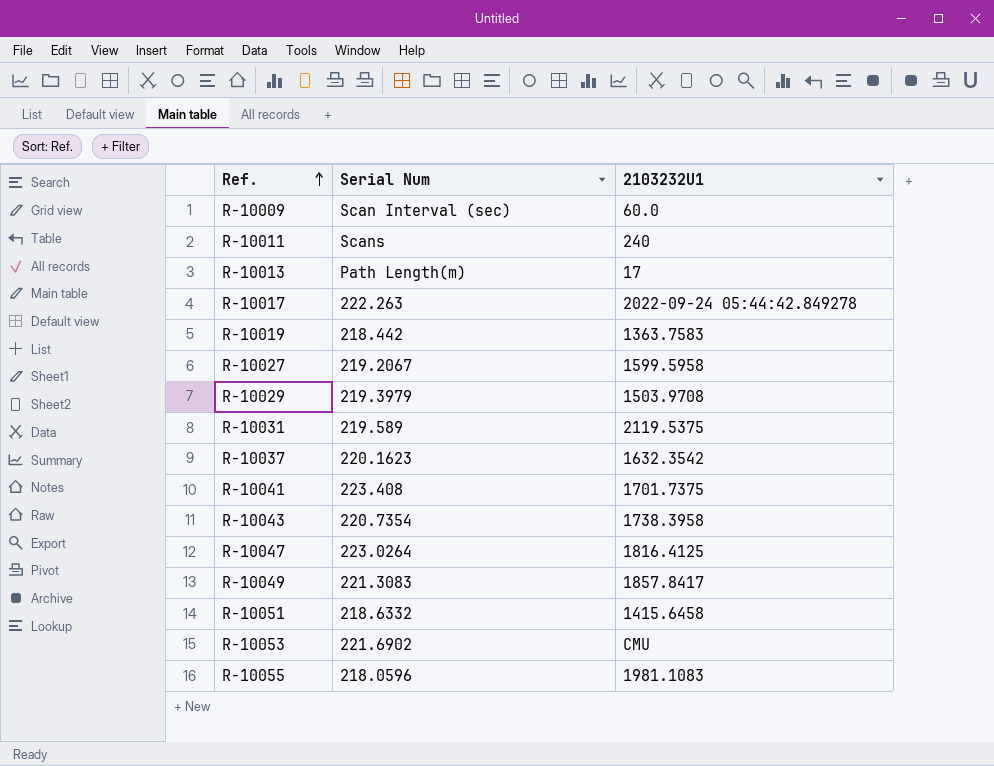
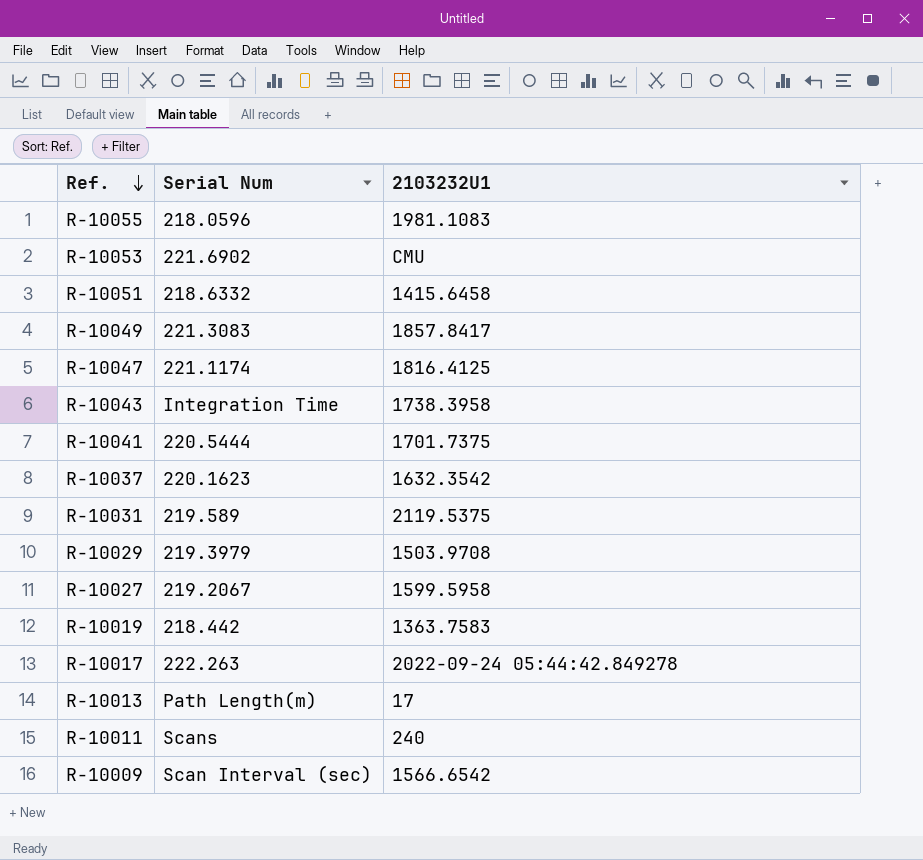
row order: Ref. ascending -> Ref. descending
R-10047 | Serial Num: 223.0264 -> 221.1174
R-10043 | Serial Num: 220.7354 -> Integration Time
R-10041 | Serial Num: 223.408 -> 220.5444
R-10009 | 2103232U1: 60.0 -> 1566.6542

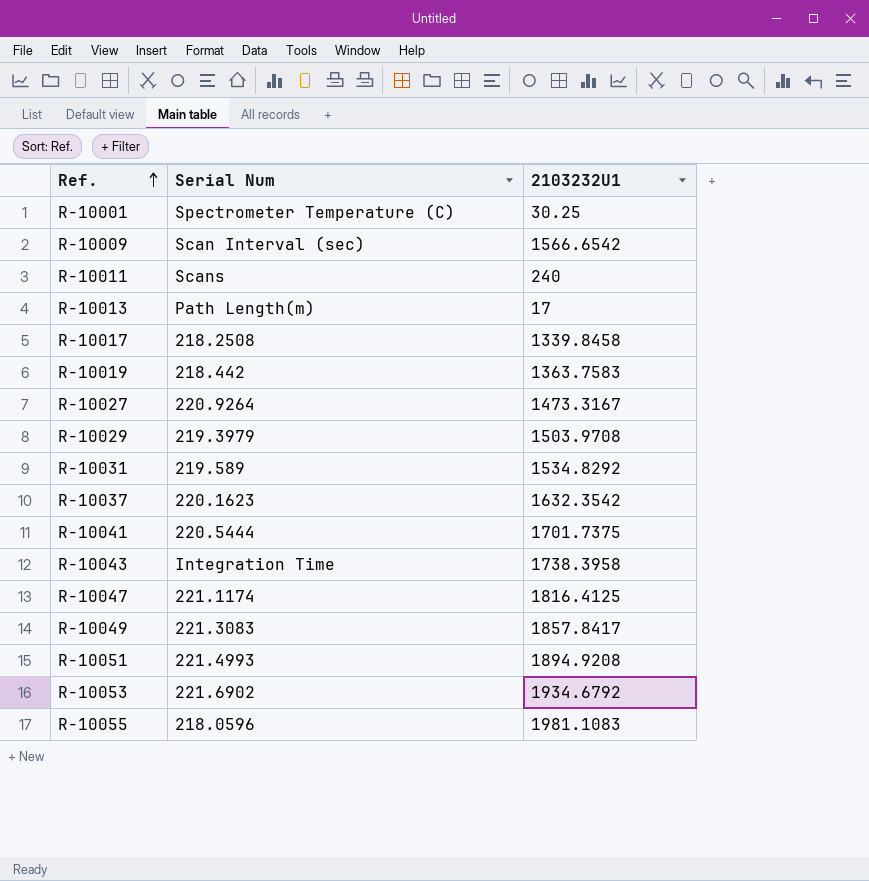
row order: Ref. descending -> Ref. ascending
row R-10001: none -> Spectrometer Temperature (C) | 30.25
R-10017 | Serial Num: 222.263 -> 218.2508
R-10017 | 2103232U1: 2022-09-24 05:44:42.849278 -> 1339.8458
R-10027 | Serial Num: 219.2067 -> 220.9264
R-10027 | 2103232U1: 1599.5958 -> 1473.3167
R-10031 | 2103232U1: 2119.5375 -> 1534.8292
R-10051 | Serial Num: 218.6332 -> 221.4993
R-10051 | 2103232U1: 1415.6458 -> 1894.9208
R-10053 | 2103232U1: CMU -> 1934.6792

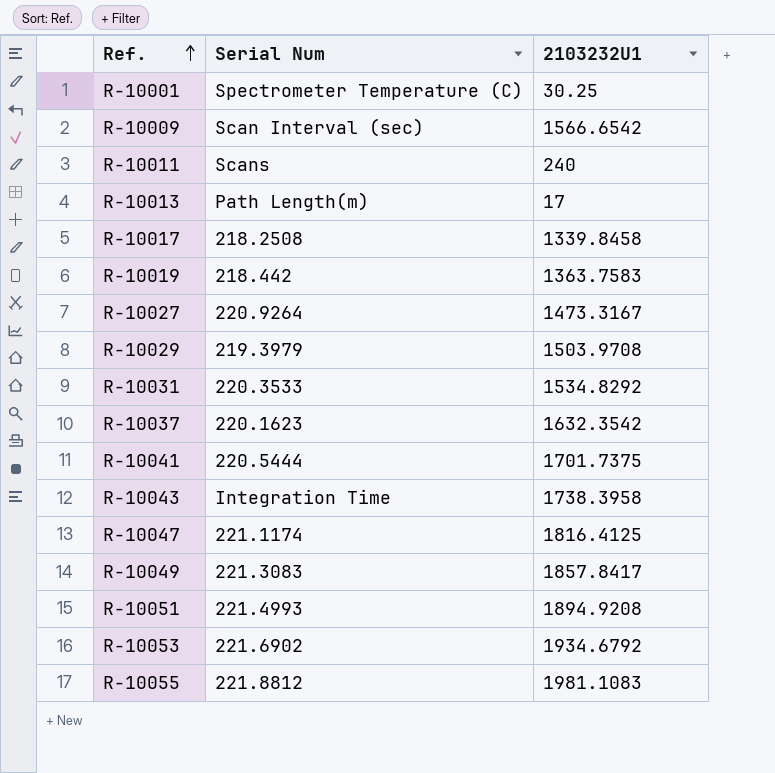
R-10031 | Serial Num: 219.589 -> 220.3533
R-10055 | Serial Num: 218.0596 -> 221.8812

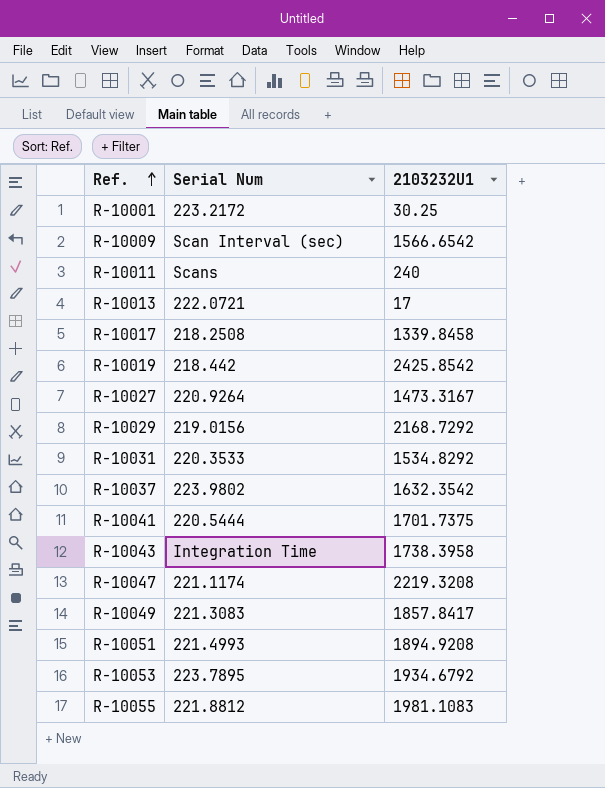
R-10001 | Serial Num: Spectrometer Temperature (C) -> 223.2172
R-10013 | Serial Num: Path Length(m) -> 222.0721
R-10019 | 2103232U1: 1363.7583 -> 2425.8542
R-10029 | Serial Num: 219.3979 -> 219.0156
R-10029 | 2103232U1: 1503.9708 -> 2168.7292
R-10037 | Serial Num: 220.1623 -> 223.9802
R-10047 | 2103232U1: 1816.4125 -> 2219.3208
R-10053 | Serial Num: 221.6902 -> 223.7895

